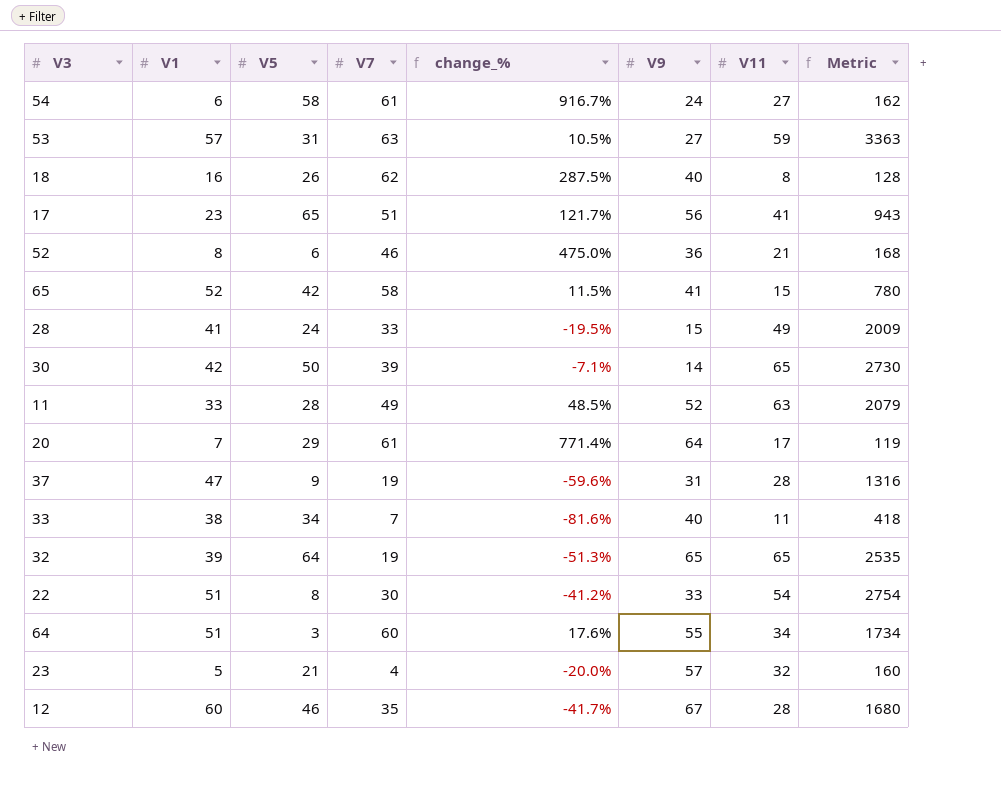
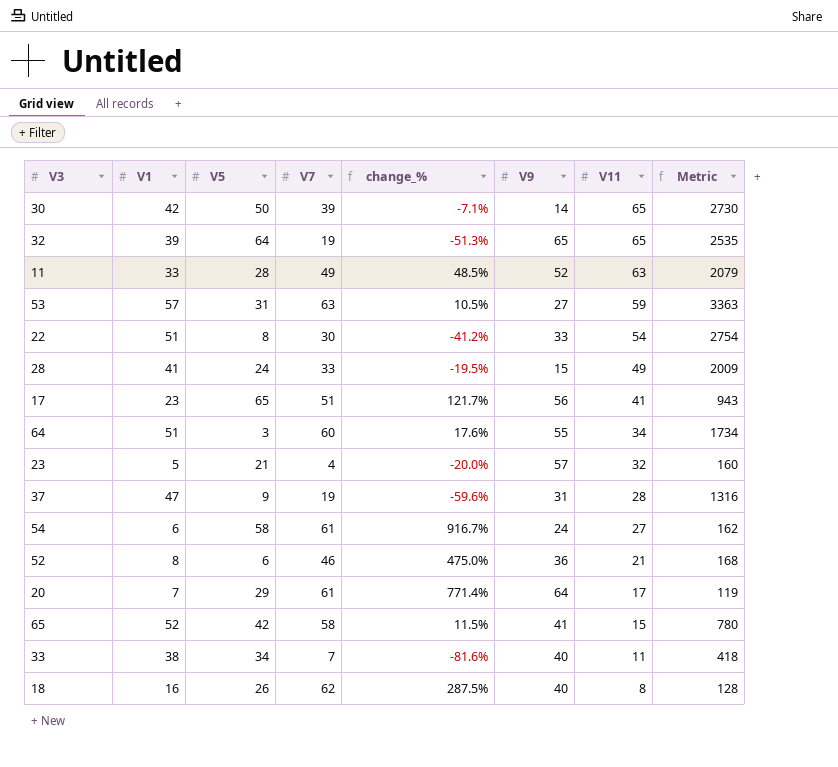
row order: none -> V11 descending
row 12: 60 | 46 | 35 | -41.7% | 67 | 28 | 1680 -> none

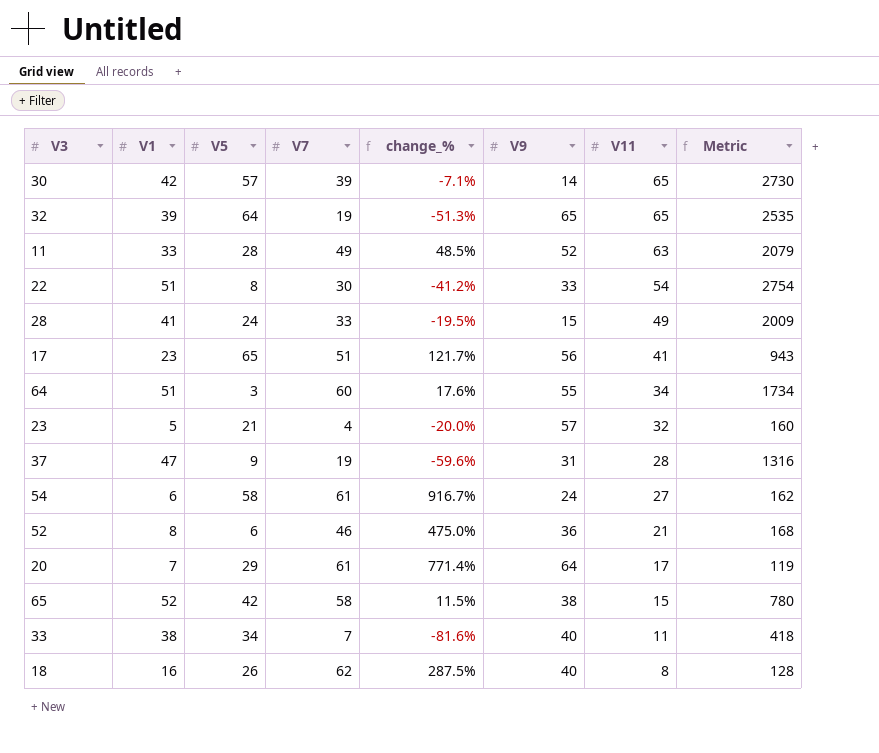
row 53: 57 | 31 | 63 | 10.5% | 27 | 59 | 3363 -> none
30 | V5: 50 -> 57
65 | V9: 41 -> 38

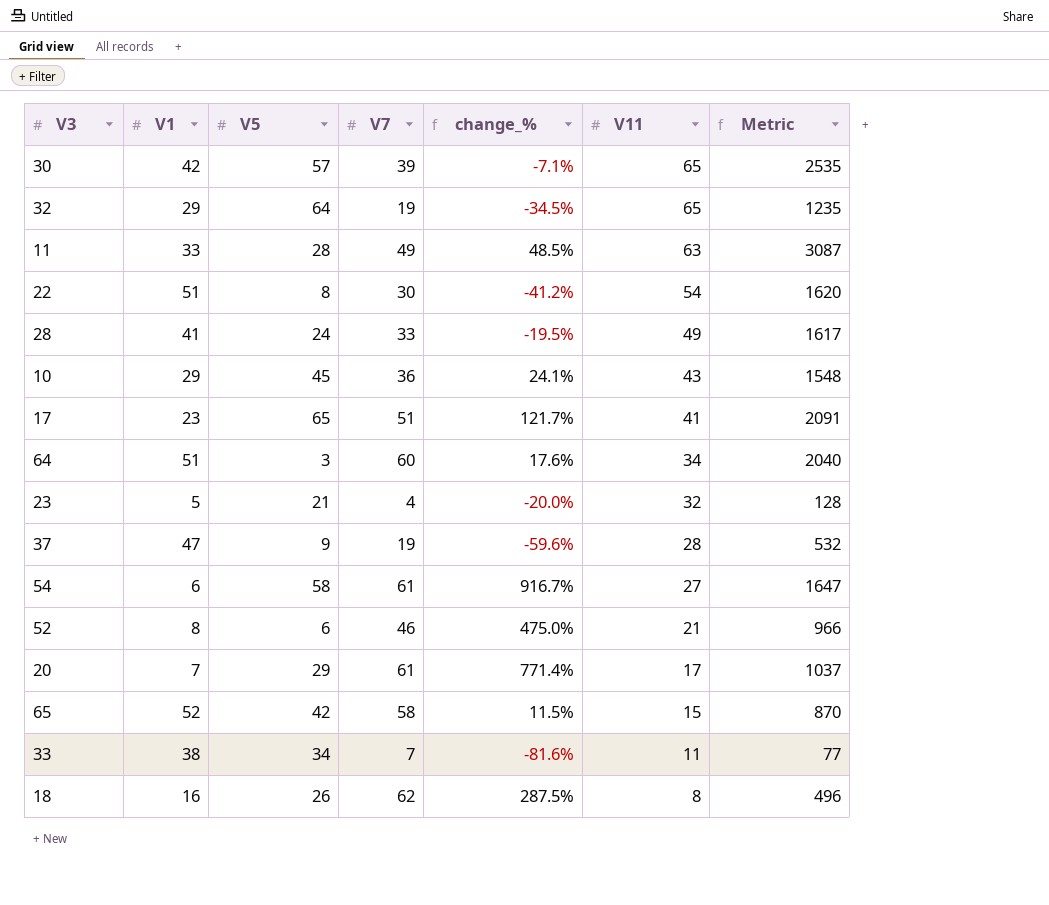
column V9 | position: 6 -> none
column Metric | formula: [V1] * [V11] -> [V7] * [V11]
32 | V1: 39 -> 29
32 | change_%: -51.3% -> -34.5%
row 10: none -> 29 | 45 | 36 | 24.1% | 43 | 1548

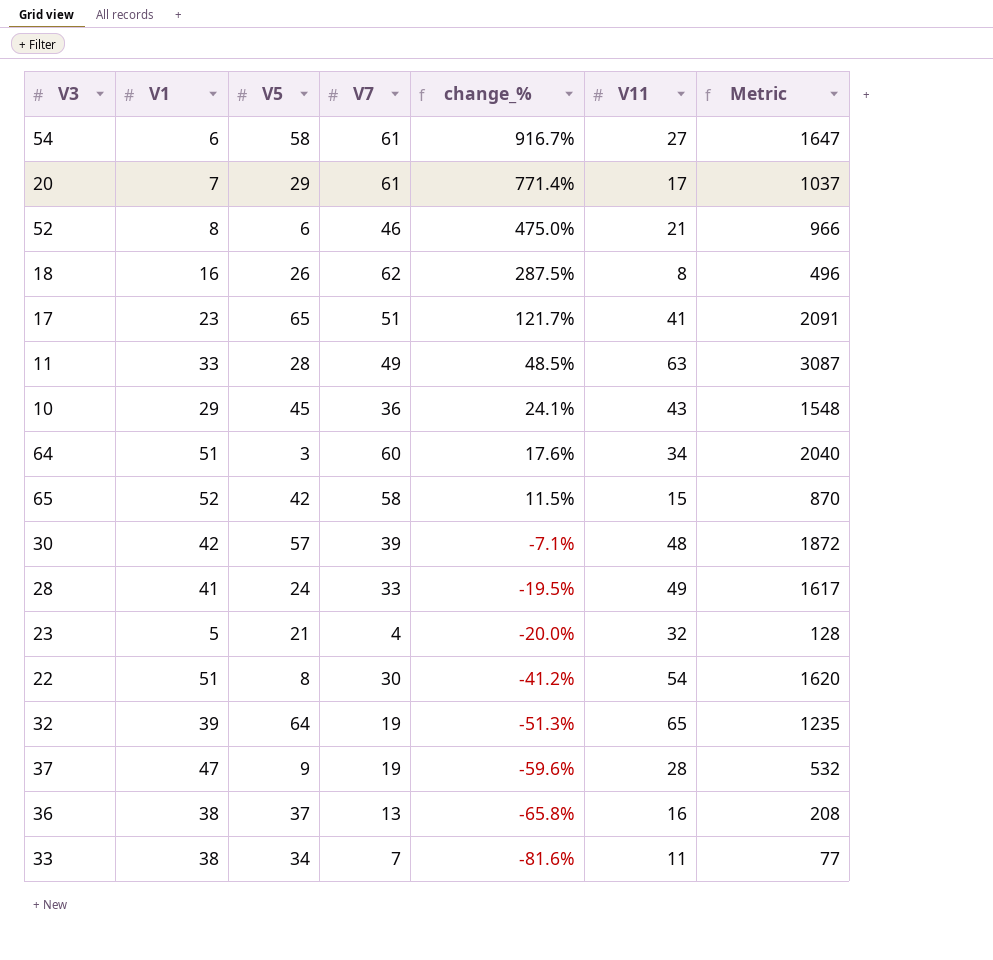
row order: V11 descending -> change_% descending
30 | V11: 65 -> 48
30 | Metric: 2535 -> 1872
32 | V1: 29 -> 39
32 | change_%: -34.5% -> -51.3%
row 36: none -> 38 | 37 | 13 | -65.8% | 16 | 208

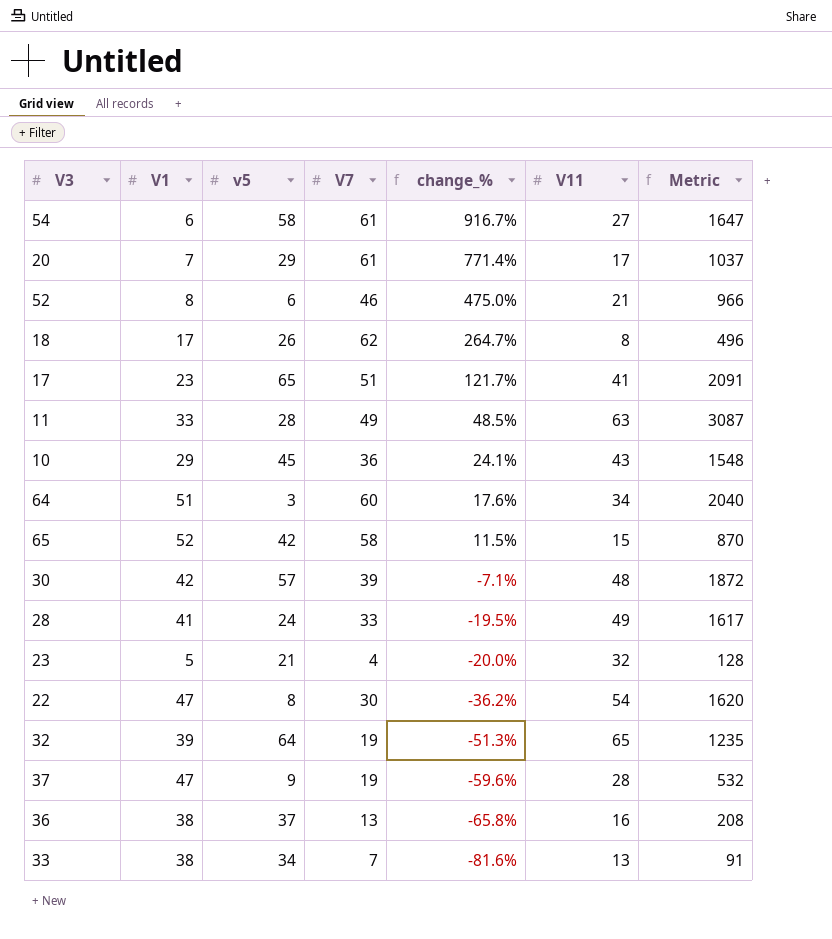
column name: V5 -> v5
18 | V1: 16 -> 17
18 | change_%: 287.5% -> 264.7%
22 | V1: 51 -> 47
22 | change_%: -41.2% -> -36.2%
33 | V11: 11 -> 13
33 | Metric: 77 -> 91

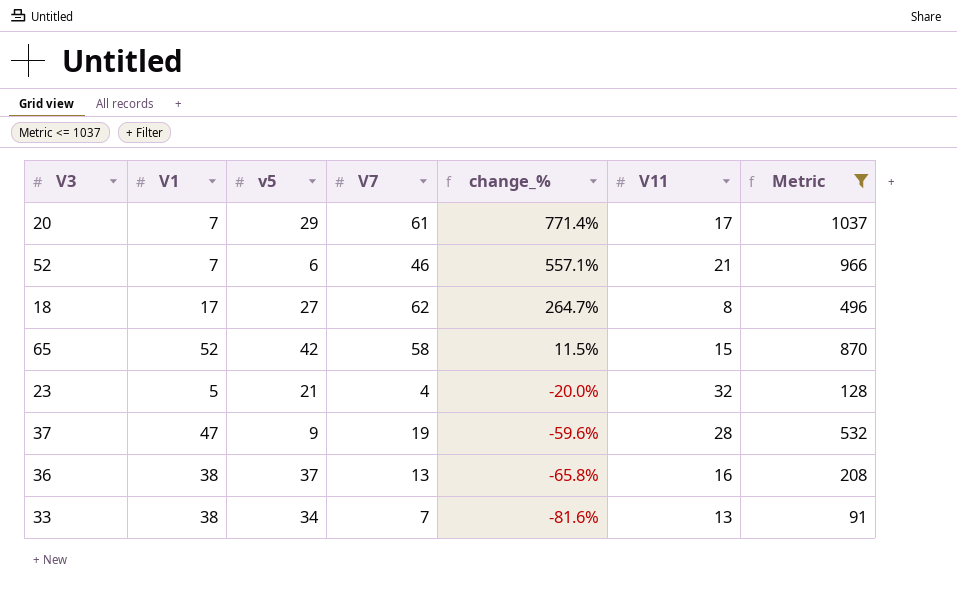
filter: none -> Metric <= 1037
52 | V1: 8 -> 7
52 | change_%: 475.0% -> 557.1%
18 | v5: 26 -> 27

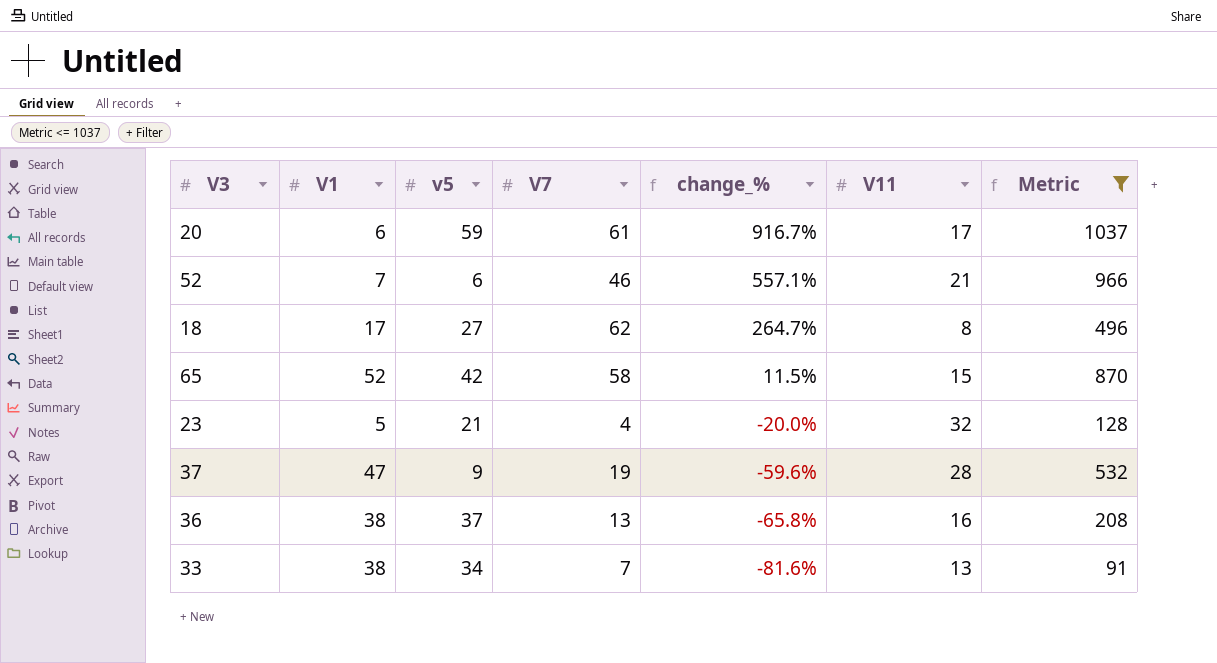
20 | V1: 7 -> 6
20 | v5: 29 -> 59
20 | change_%: 771.4% -> 916.7%

